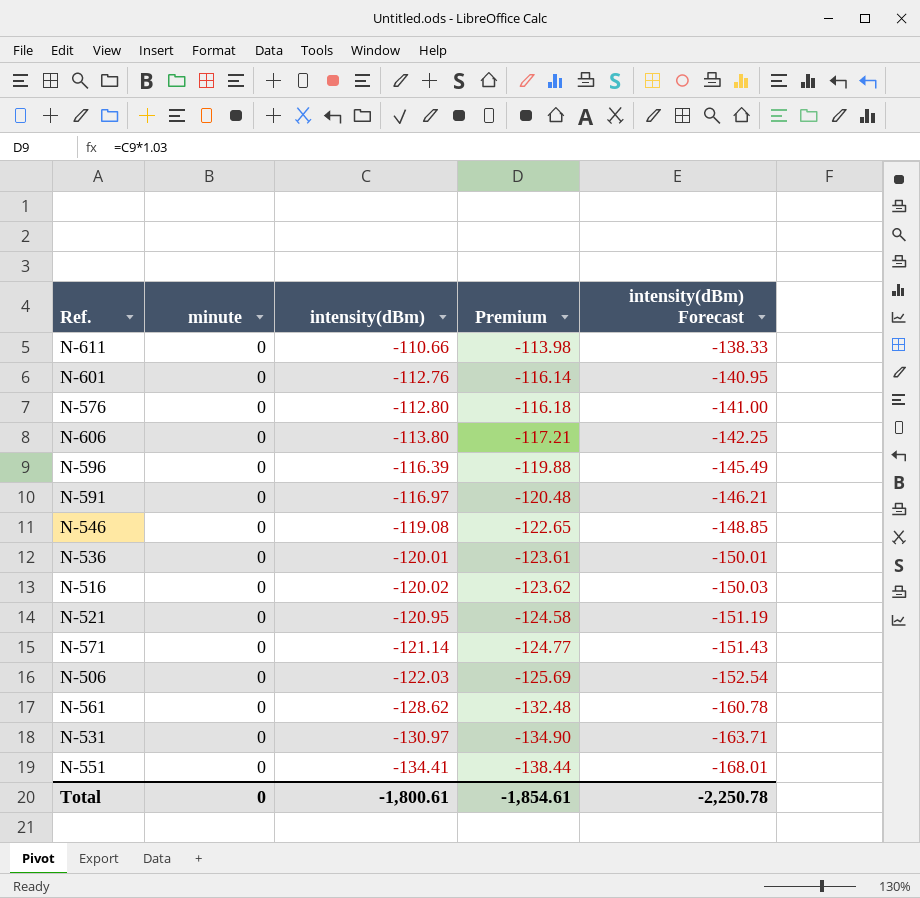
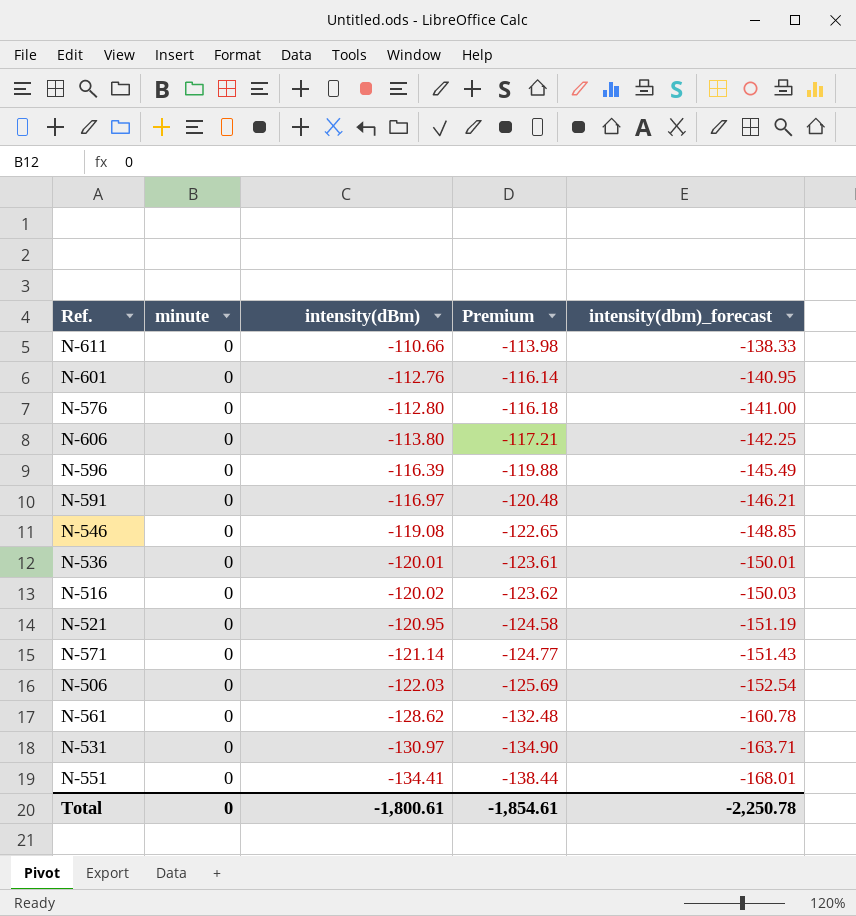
column name: intensity(dBm) Forecast -> intensity(dbm)_forecast

